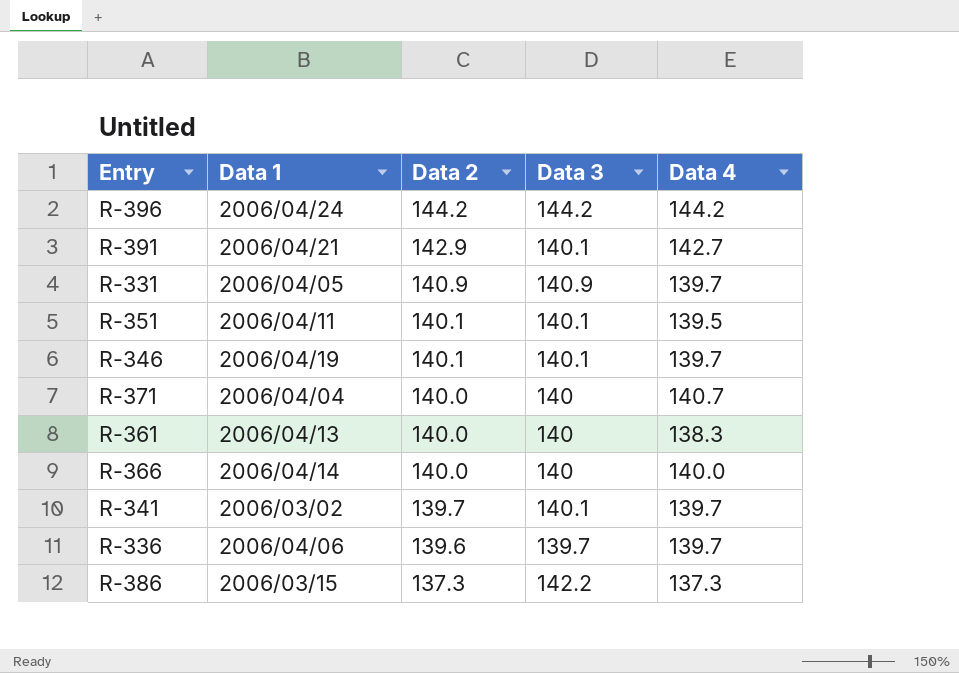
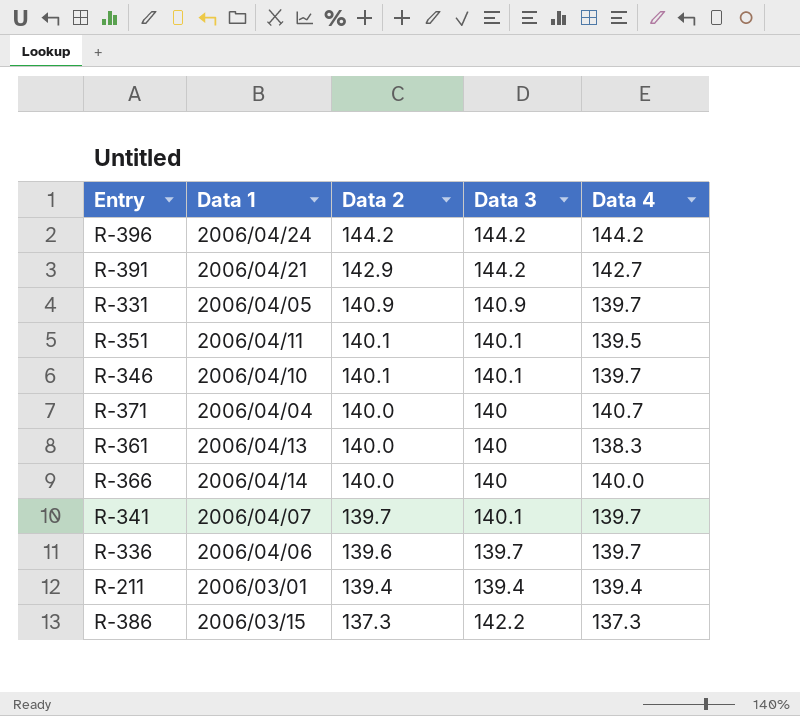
R-391 | Data 3: 140.1 -> 144.2
R-346 | Data 1: 2006/04/19 -> 2006/04/10
R-341 | Data 1: 2006/03/02 -> 2006/04/07
row R-211: none -> 2006/03/01 | 139.4 | 139.4 | 139.4

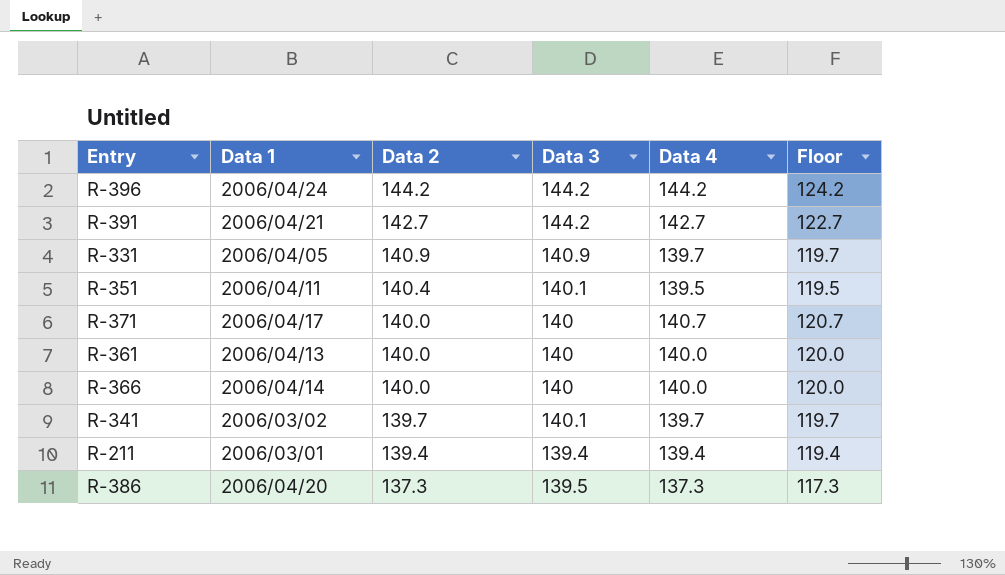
column Floor | formula: none -> [Data 4] - 20
row R-346: 2006/04/10 | 140.1 | 140.1 | 139.7 -> none
row R-336: 2006/04/06 | 139.6 | 139.7 | 139.7 -> none
R-391 | Data 2: 142.9 -> 142.7
R-351 | Data 2: 140.1 -> 140.4
R-371 | Data 1: 2006/04/04 -> 2006/04/17
R-361 | Data 4: 138.3 -> 140.0
R-341 | Data 1: 2006/04/07 -> 2006/03/02
R-386 | Data 1: 2006/03/15 -> 2006/04/20
R-386 | Data 3: 142.2 -> 139.5

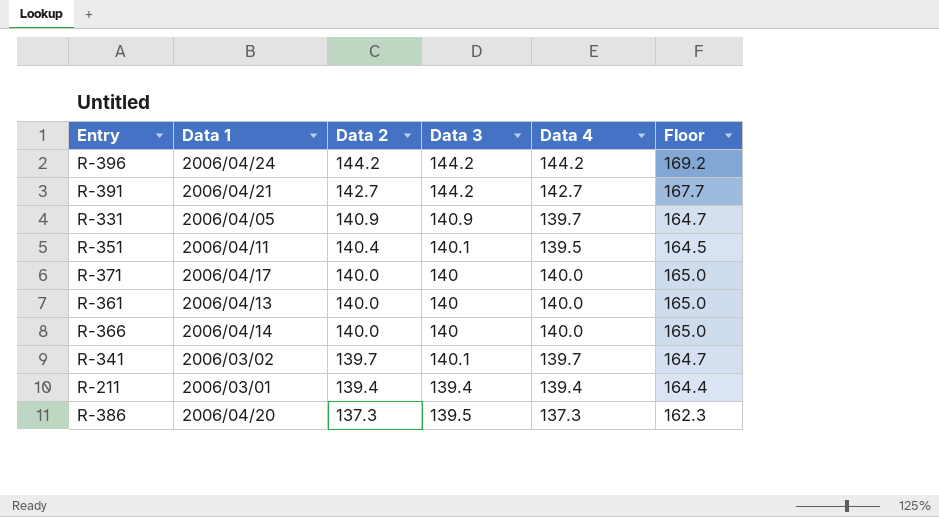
column Floor | formula: [Data 4] - 20 -> [Data 4] + 25
R-371 | Data 4: 140.7 -> 140.0

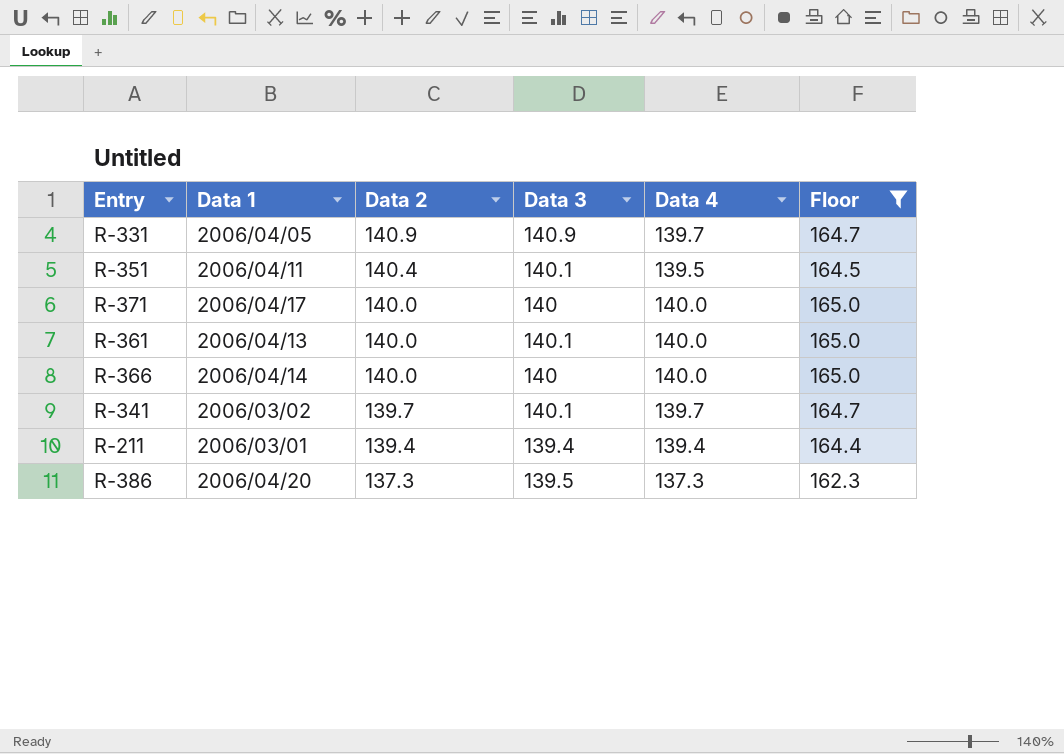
filter: none -> Floor <= 165.0
R-361 | Data 3: 140 -> 140.1

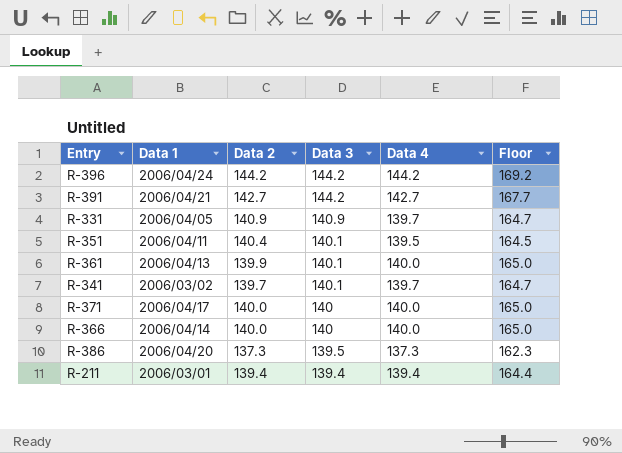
filter: Floor <= 165.0 -> none
row order: Data 2 descending -> Data 3 descending
R-361 | Data 2: 140.0 -> 139.9

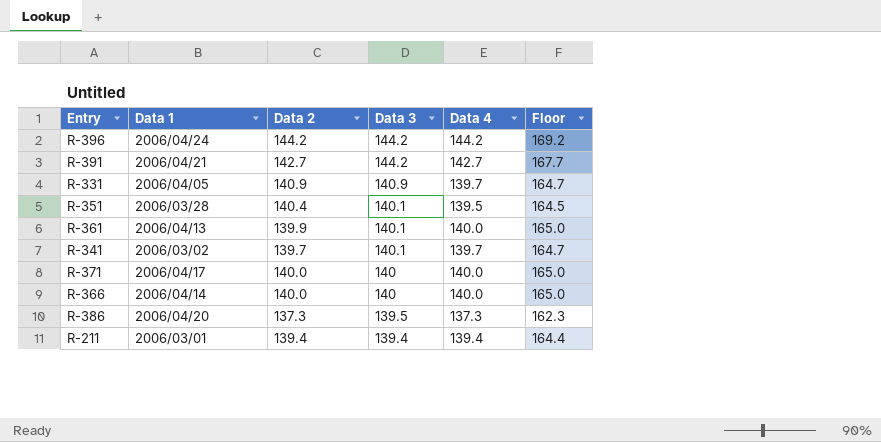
R-351 | Data 1: 2006/04/11 -> 2006/03/28

